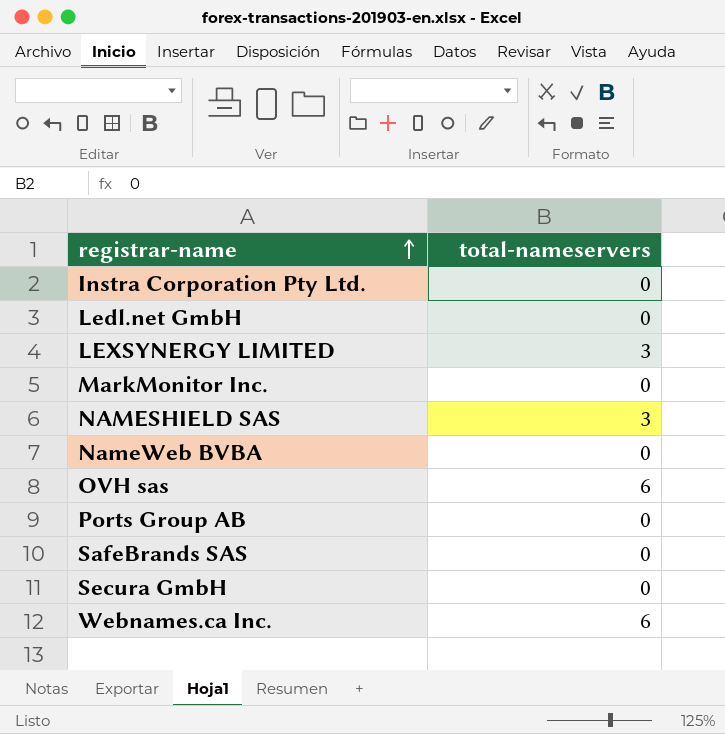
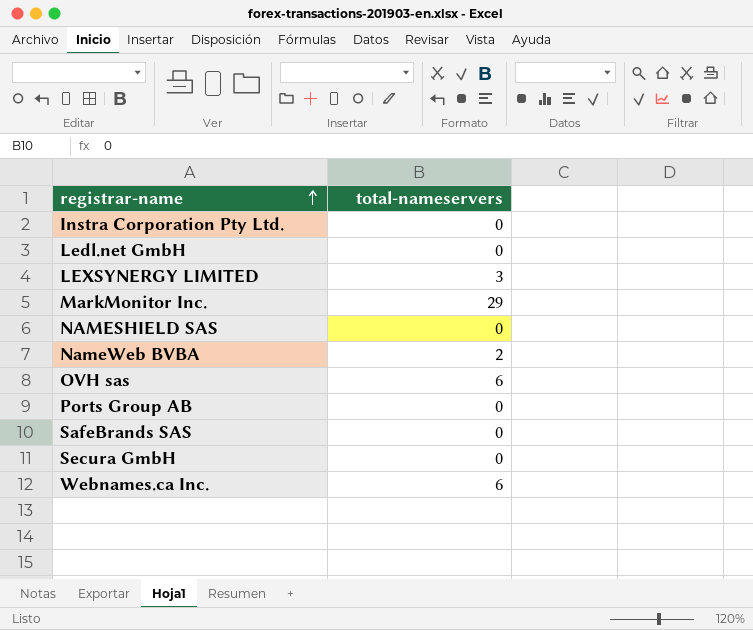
MarkMonitor Inc. | total-nameservers: 0 -> 29
NAMESHIELD SAS | total-nameservers: 3 -> 0
NameWeb BVBA | total-nameservers: 0 -> 2

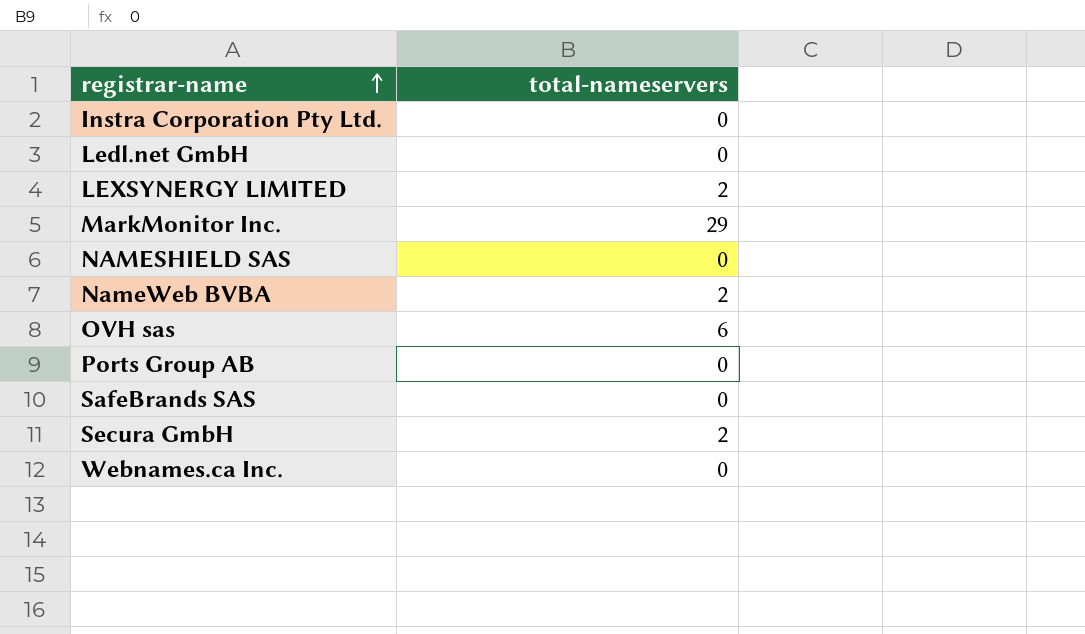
LEXSYNERGY LIMITED | total-nameservers: 3 -> 2
Secura GmbH | total-nameservers: 0 -> 2
Webnames.ca Inc. | total-nameservers: 6 -> 0

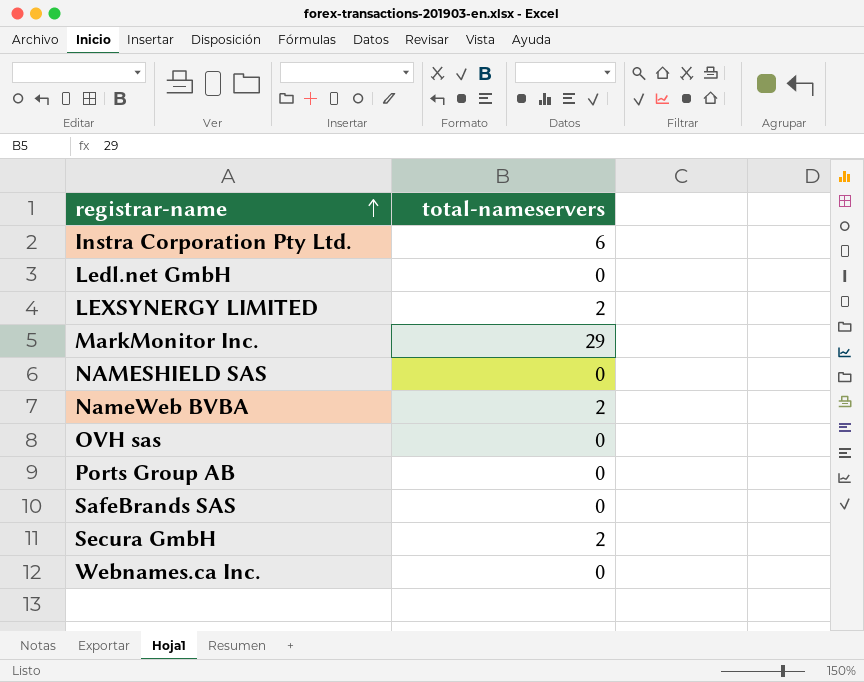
Instra Corporation Pty Ltd. | total-nameservers: 0 -> 6
OVH sas | total-nameservers: 6 -> 0

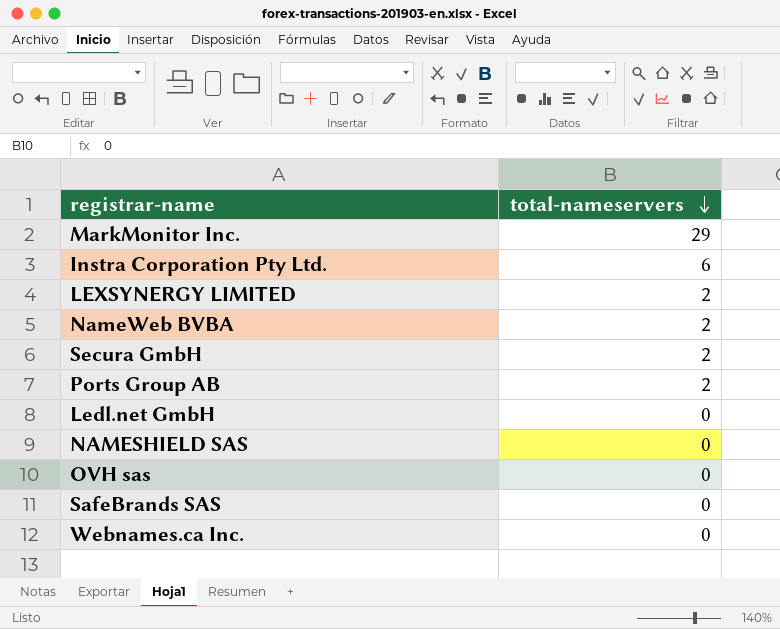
row order: registrar-name ascending -> total-nameservers descending
Ports Group AB | total-nameservers: 0 -> 2

